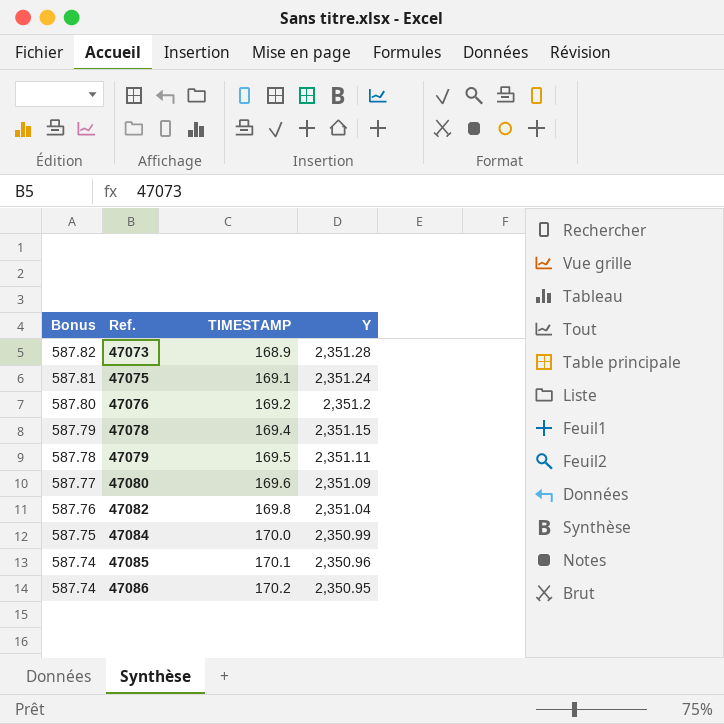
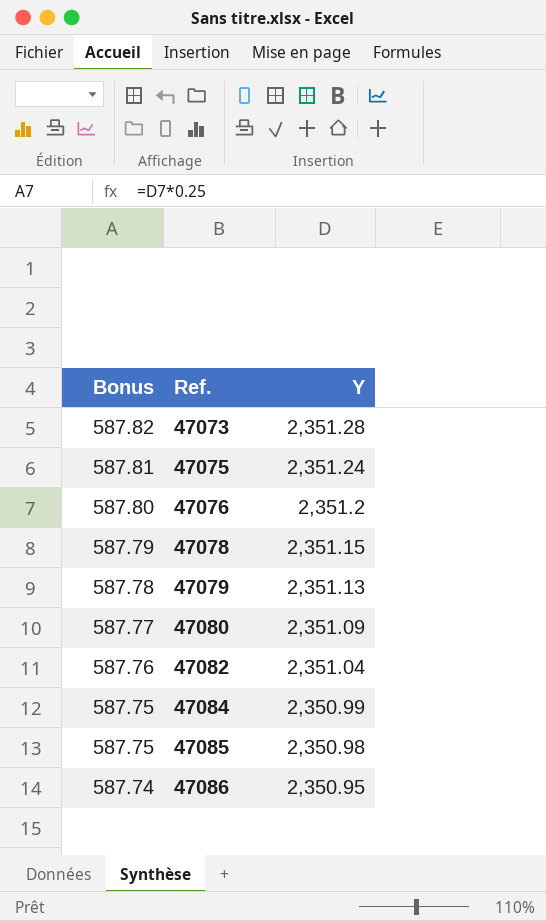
column TIMESTAMP | position: 3 -> none
47079 | Y: 2,351.11 -> 2,351.13
47085 | Bonus: 587.74 -> 587.75
47085 | Y: 2,350.96 -> 2,350.98

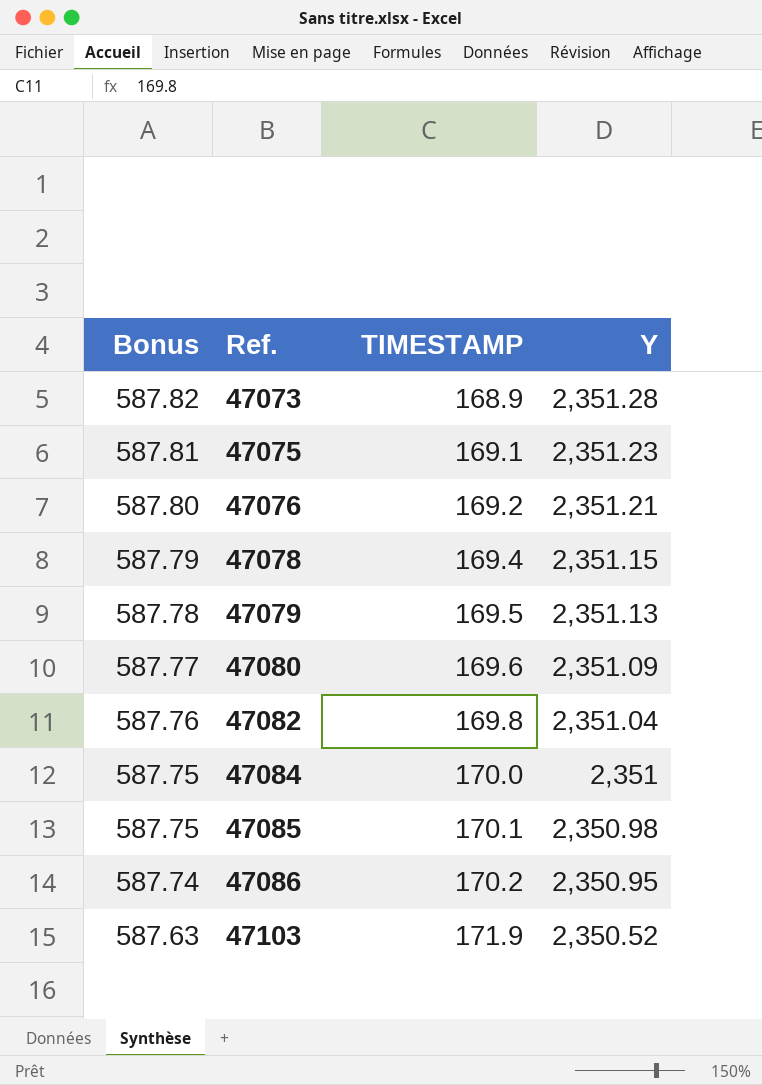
column TIMESTAMP | position: none -> 3
47075 | Y: 2,351.24 -> 2,351.23
47076 | Y: 2,351.2 -> 2,351.21
47084 | Y: 2,350.99 -> 2,351
row 47103: none -> 587.63 | 171.9 | 2,350.52

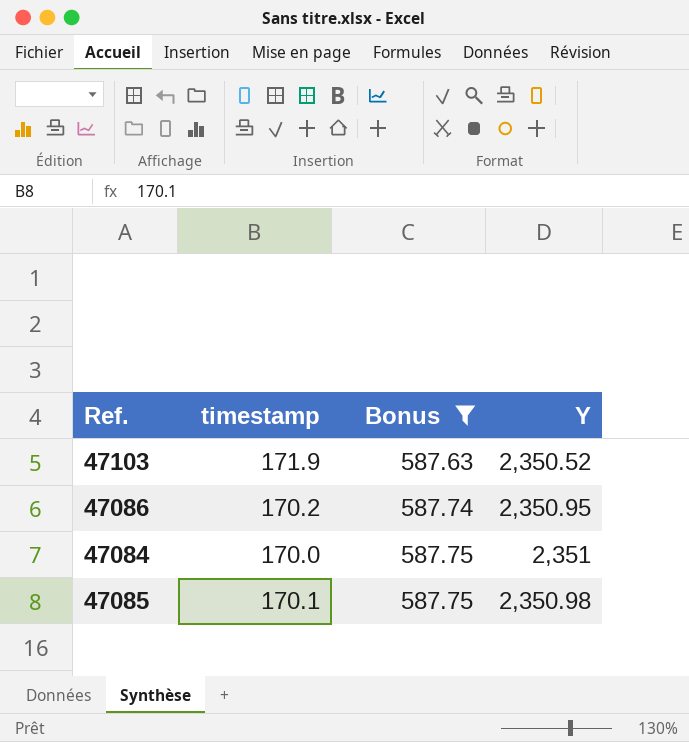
filter: none -> Bonus <= 587.75
row order: Bonus descending -> Bonus ascending
column name: TIMESTAMP -> timestamp
column Bonus | position: 1 -> 3

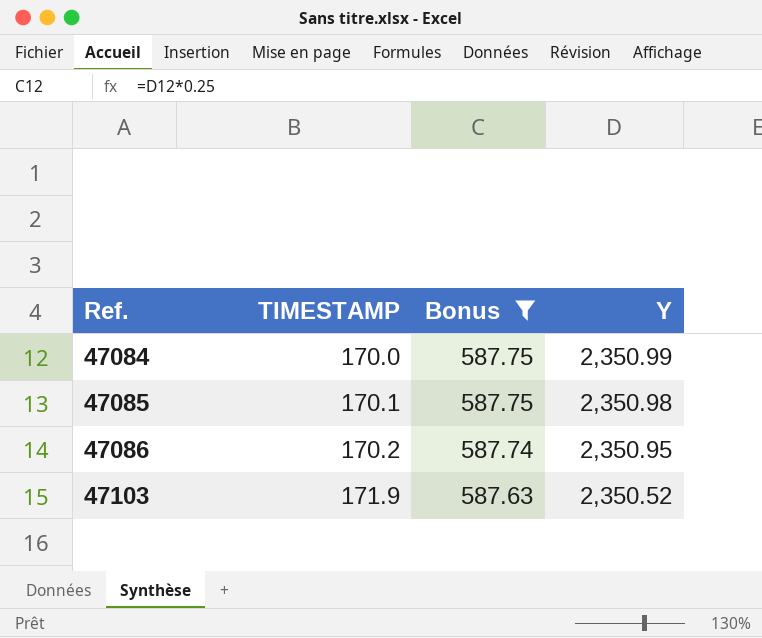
row order: Bonus ascending -> Ref. ascending
column name: timestamp -> TIMESTAMP
47084 | Y: 2,351 -> 2,350.99

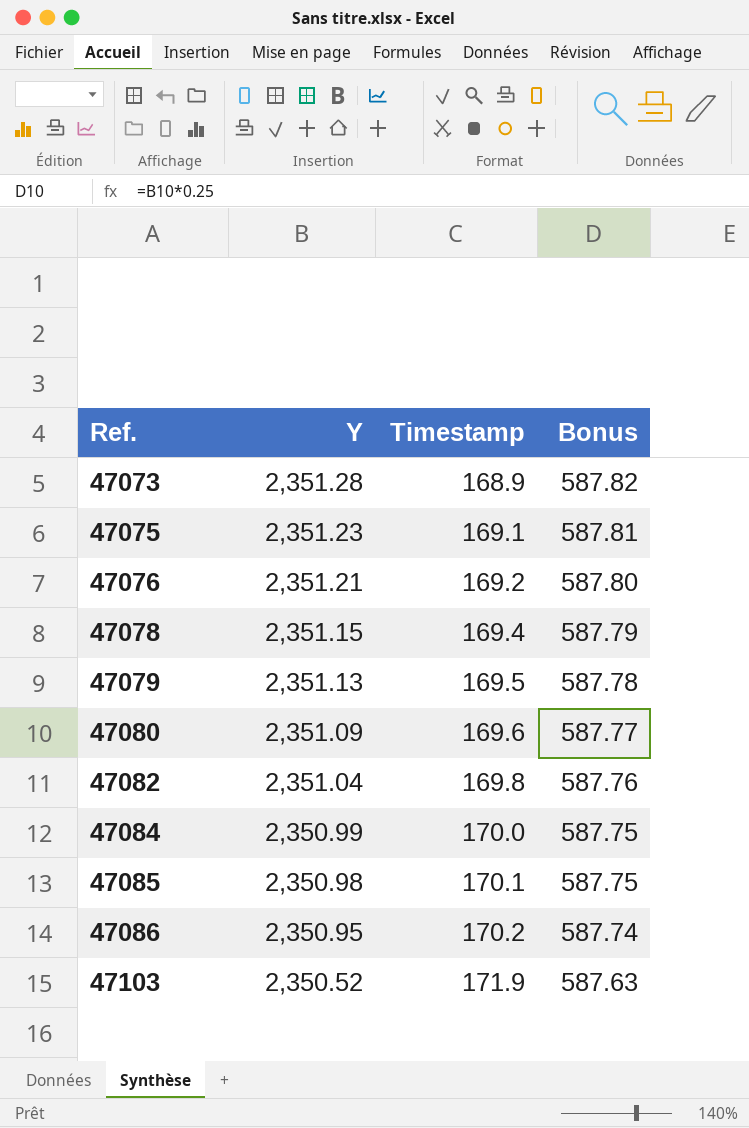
filter: Bonus <= 587.75 -> none
column Y | position: 4 -> 2
column name: TIMESTAMP -> Timestamp

